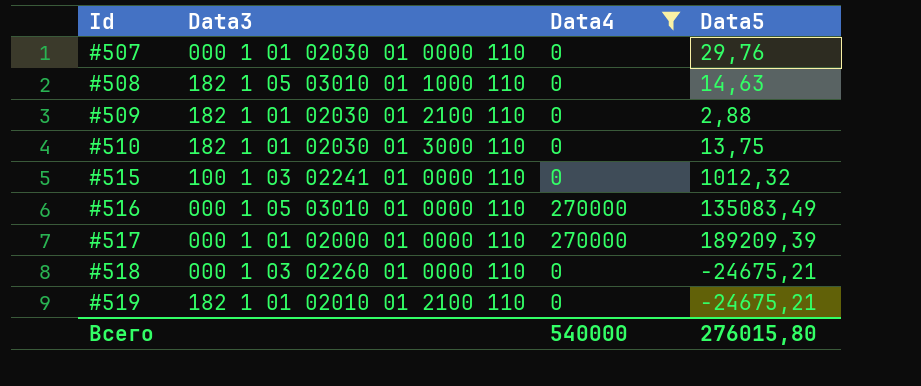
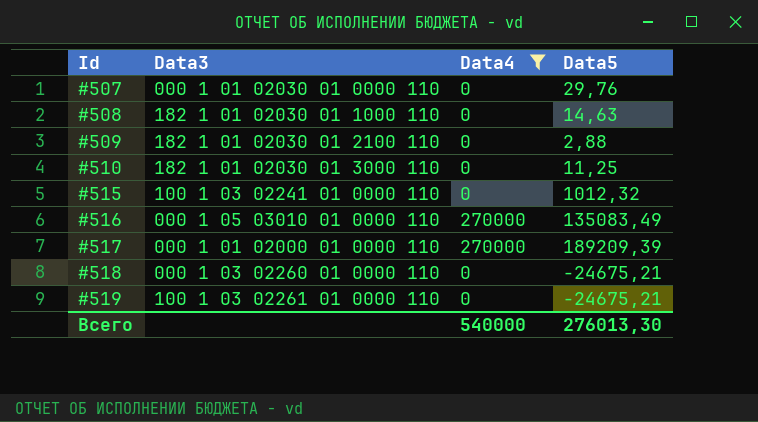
#508 | Data3: 182 1 05 03010 01 1000 110 -> 182 1 01 02030 01 1000 110
#510 | Data5: 13,75 -> 11,25
#519 | Data3: 182 1 01 02010 01 2100 110 -> 100 1 03 02261 01 0000 110
Всего | Data5: 276015,80 -> 276013,30

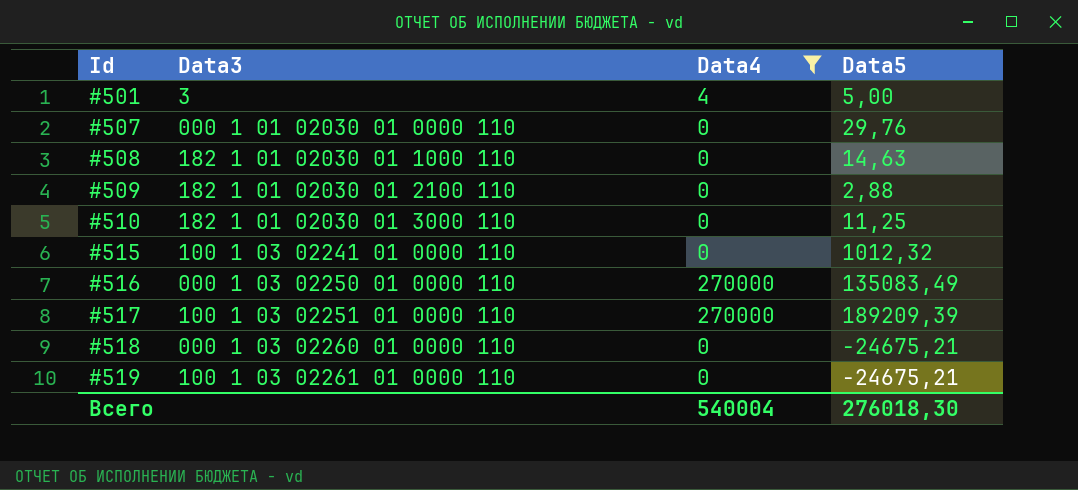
row #501: none -> 3 | 4 | 5,00
#516 | Data3: 000 1 05 03010 01 0000 110 -> 000 1 03 02250 01 0000 110
#517 | Data3: 000 1 01 02000 01 0000 110 -> 100 1 03 02251 01 0000 110
Всего | Data4: 540000 -> 540004
Всего | Data5: 276013,30 -> 276018,30

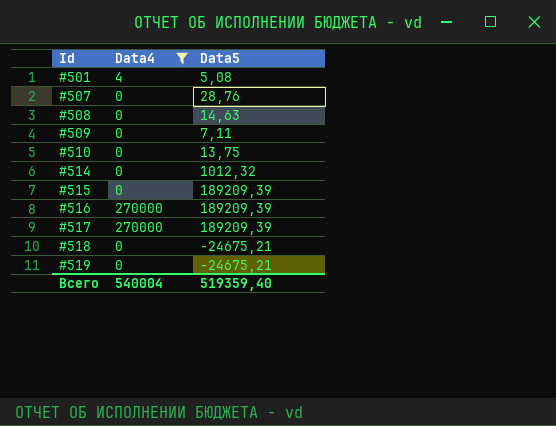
column Data3 | position: 2 -> none
#501 | Data5: 5,00 -> 5,08
#507 | Data5: 29,76 -> 28,76
#509 | Data5: 2,88 -> 7,11
#510 | Data5: 11,25 -> 13,75
row #514: none -> 0 | 1012,32
#515 | Data5: 1012,32 -> 189209,39
#516 | Data5: 135083,49 -> 189209,39
Всего | Data5: 276018,30 -> 519359,40

